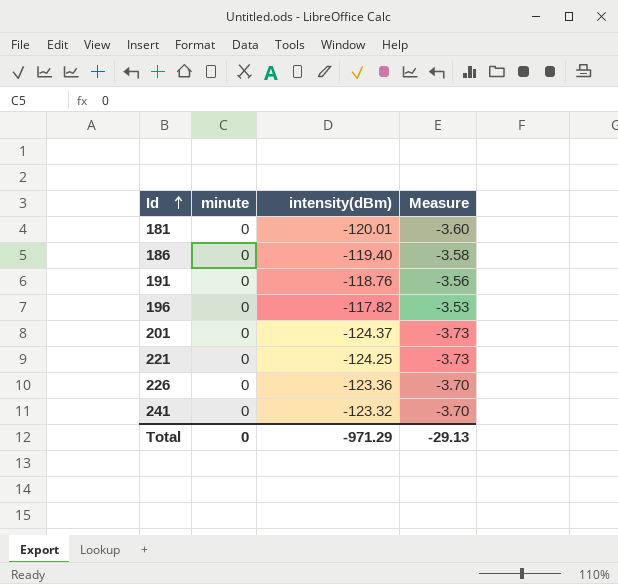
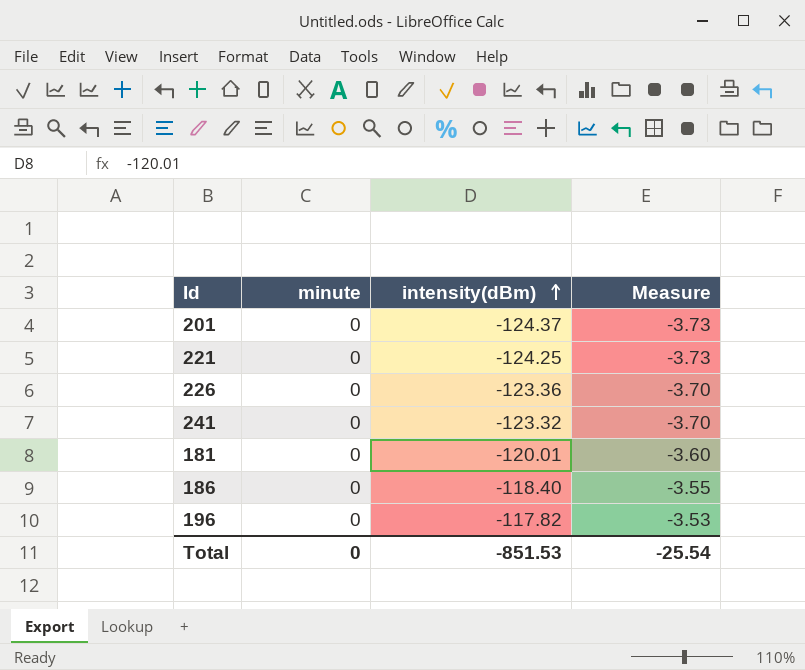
row order: Id ascending -> intensity(dBm) ascending
row 191: 0 | -118.76 | -3.56 -> none
186 | intensity(dBm): -119.40 -> -118.40
186 | Measure: -3.58 -> -3.55
Total | intensity(dBm): -971.29 -> -851.53
Total | Measure: -29.13 -> -25.54

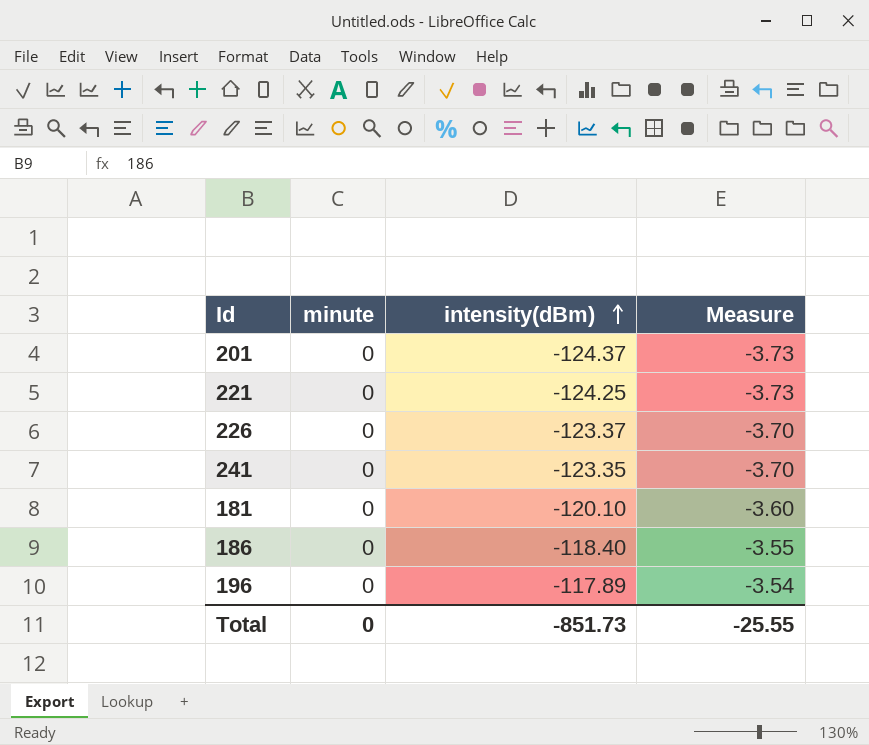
226 | intensity(dBm): -123.36 -> -123.37
241 | intensity(dBm): -123.32 -> -123.35
181 | intensity(dBm): -120.01 -> -120.10
196 | intensity(dBm): -117.82 -> -117.89
196 | Measure: -3.53 -> -3.54
Total | intensity(dBm): -851.53 -> -851.73
Total | Measure: -25.54 -> -25.55

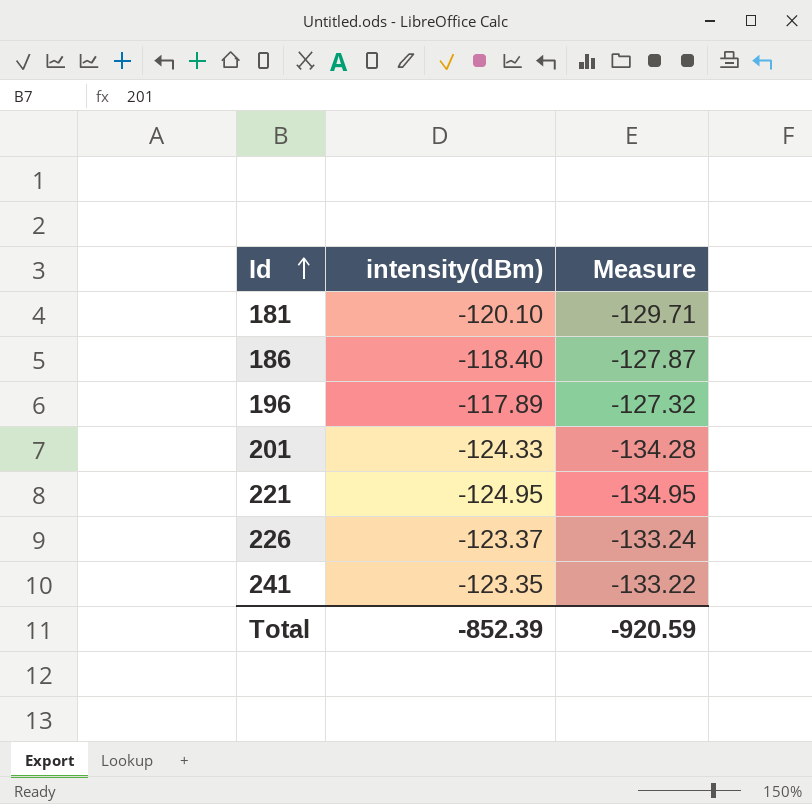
row order: intensity(dBm) ascending -> Id ascending
column minute | position: 2 -> none
column Measure | formula: [intensity(dBm)] * 0.03 -> [intensity(dBm)] * 1.08
201 | intensity(dBm): -124.37 -> -124.33
221 | intensity(dBm): -124.25 -> -124.95
Total | intensity(dBm): -851.73 -> -852.39
Total | Measure: -25.55 -> -920.59

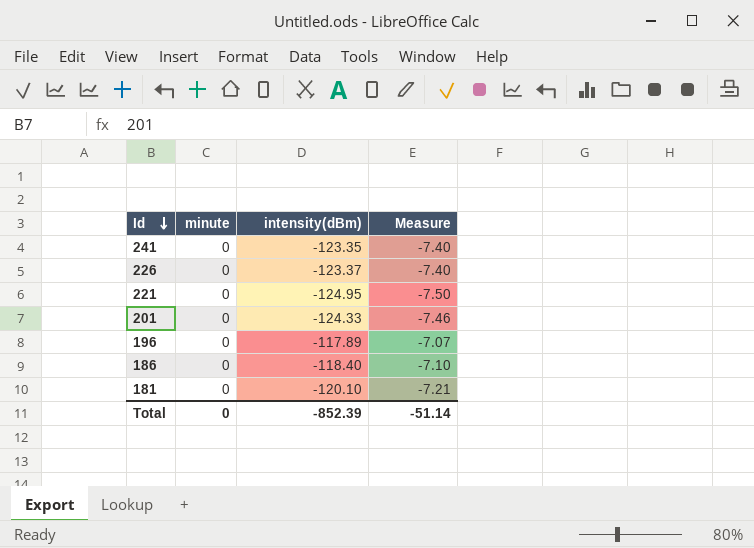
row order: Id ascending -> Id descending
column minute | position: none -> 2
column Measure | formula: [intensity(dBm)] * 1.08 -> [intensity(dBm)] * 0.06
Total | Measure: -920.59 -> -51.14

